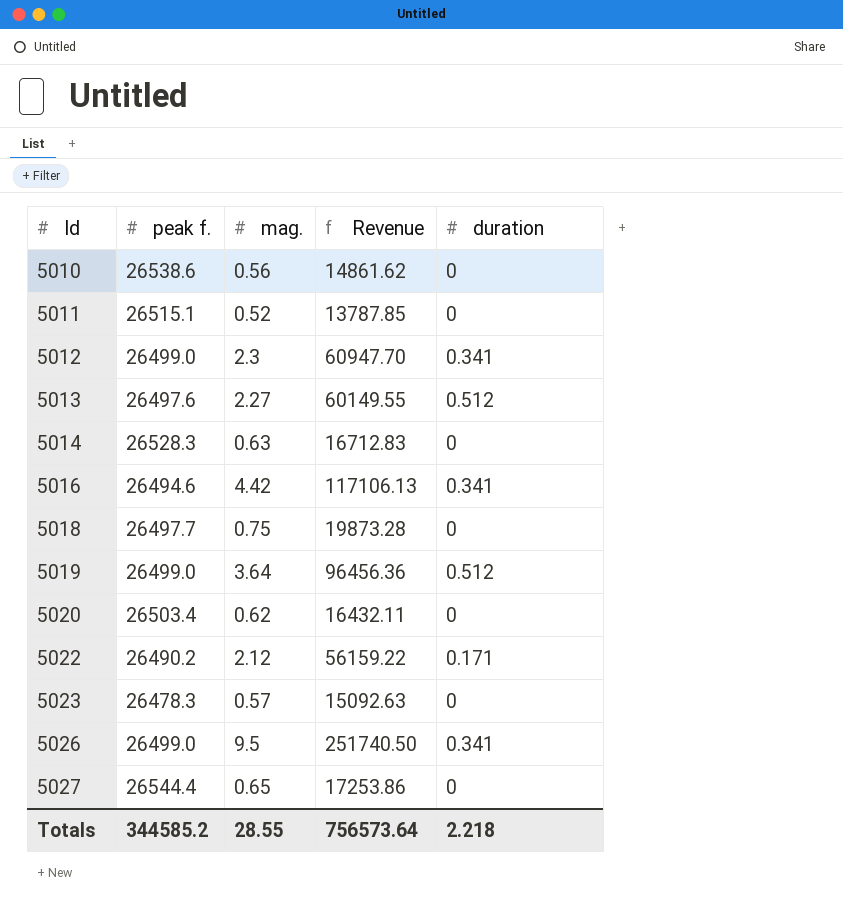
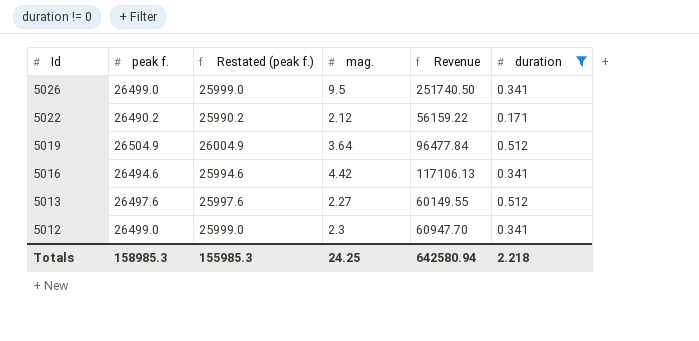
filter: none -> duration != 0
row order: Id ascending -> Id descending
column Restated (peak f.) | formula: none -> [peak f.] - 500
5019 | peak f.: 26499.0 -> 26504.9
5019 | Revenue: 96456.36 -> 96477.84
Totals | peak f.: 344585.2 -> 158985.3
Totals | mag.: 28.55 -> 24.25
Totals | Revenue: 756573.64 -> 642580.94

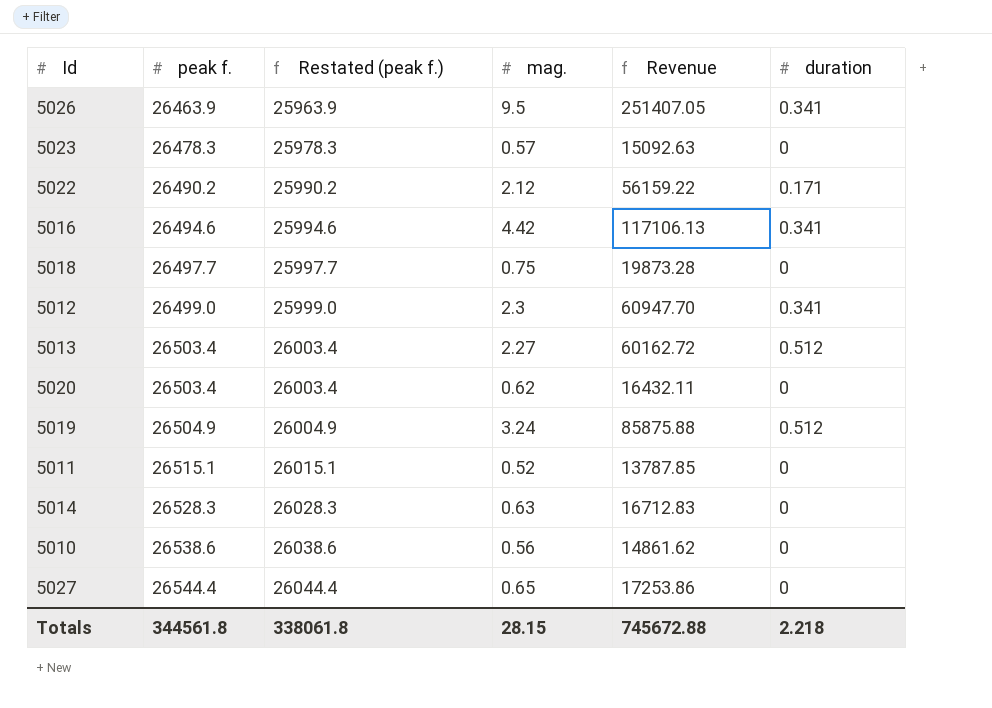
filter: duration != 0 -> none
row order: Id descending -> peak f. ascending
5026 | peak f.: 26499.0 -> 26463.9
5026 | Restated (peak f.): 25999.0 -> 25963.9
5026 | Revenue: 251740.50 -> 251407.05
5013 | peak f.: 26497.6 -> 26503.4
5013 | Restated (peak f.): 25997.6 -> 26003.4
5013 | Revenue: 60149.55 -> 60162.72
5019 | mag.: 3.64 -> 3.24
5019 | Revenue: 96477.84 -> 85875.88
Totals | peak f.: 158985.3 -> 344561.8
Totals | Restated (peak f.): 155985.3 -> 338061.8
Totals | mag.: 24.25 -> 28.15
Totals | Revenue: 642580.94 -> 745672.88

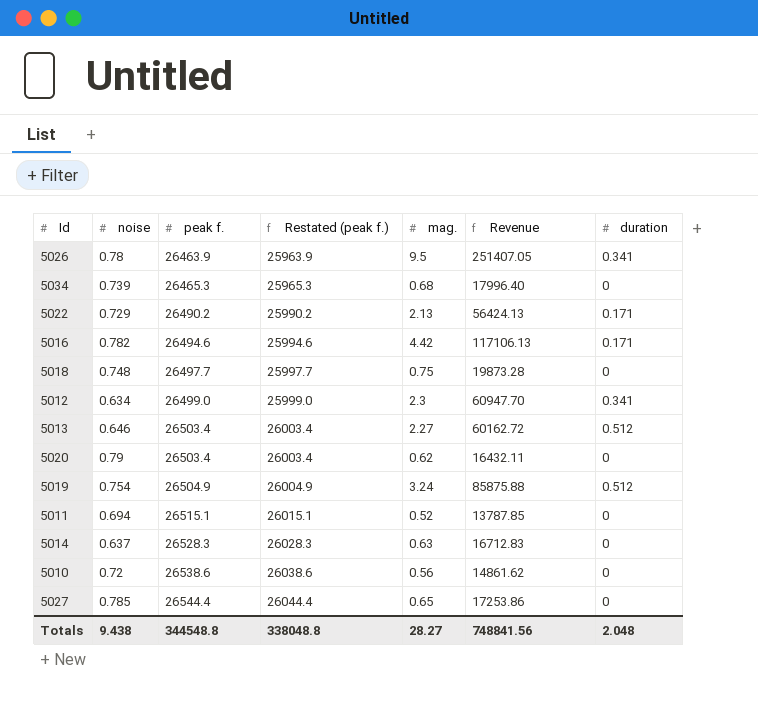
column noise | position: none -> 2
row 5023: 26478.3 | 25978.3 | 0.57 | 15092.63 | 0 -> none
row 5034: none -> 0.739 | 26465.3 | 25965.3 | 0.68 | 17996.40 | 0
5022 | mag.: 2.12 -> 2.13
5022 | Revenue: 56159.22 -> 56424.13
5016 | duration: 0.341 -> 0.171
Totals | peak f.: 344561.8 -> 344548.8
Totals | Restated (peak f.): 338061.8 -> 338048.8
Totals | mag.: 28.15 -> 28.27
Totals | Revenue: 745672.88 -> 748841.56
Totals | duration: 2.218 -> 2.048

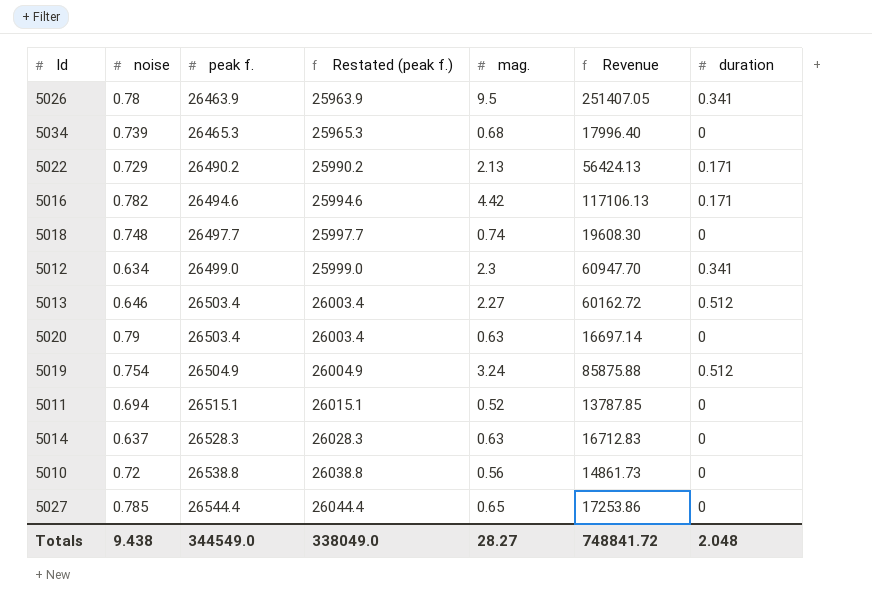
5018 | mag.: 0.75 -> 0.74
5018 | Revenue: 19873.28 -> 19608.30
5020 | mag.: 0.62 -> 0.63
5020 | Revenue: 16432.11 -> 16697.14
5010 | peak f.: 26538.6 -> 26538.8
5010 | Restated (peak f.): 26038.6 -> 26038.8
5010 | Revenue: 14861.62 -> 14861.73
Totals | peak f.: 344548.8 -> 344549.0
Totals | Restated (peak f.): 338048.8 -> 338049.0
Totals | Revenue: 748841.56 -> 748841.72

